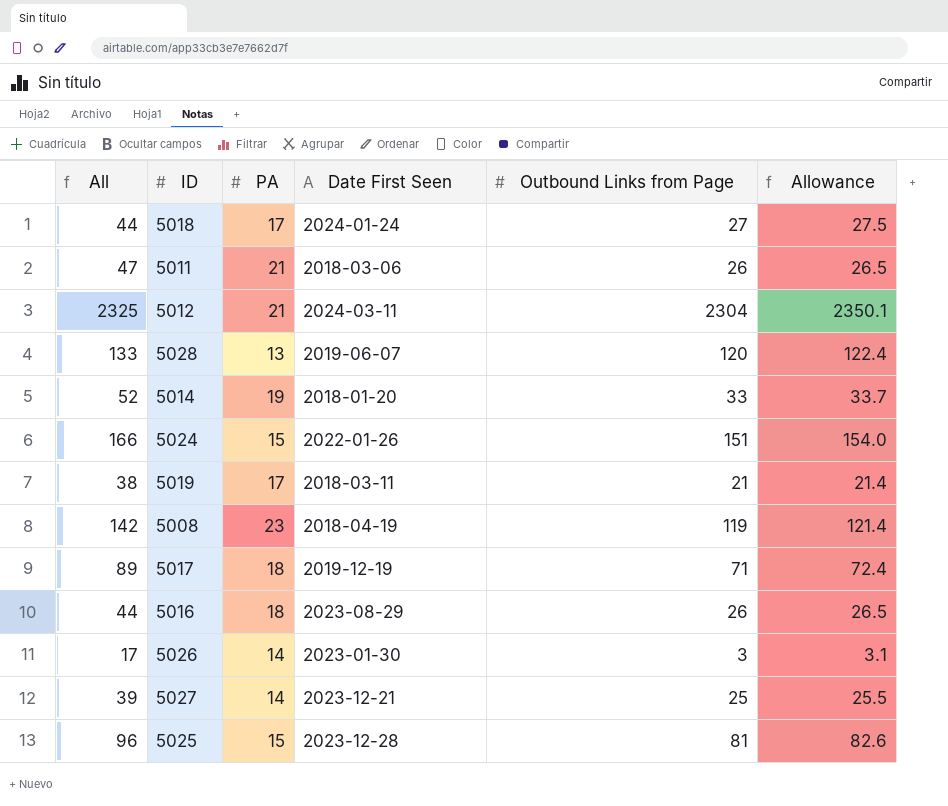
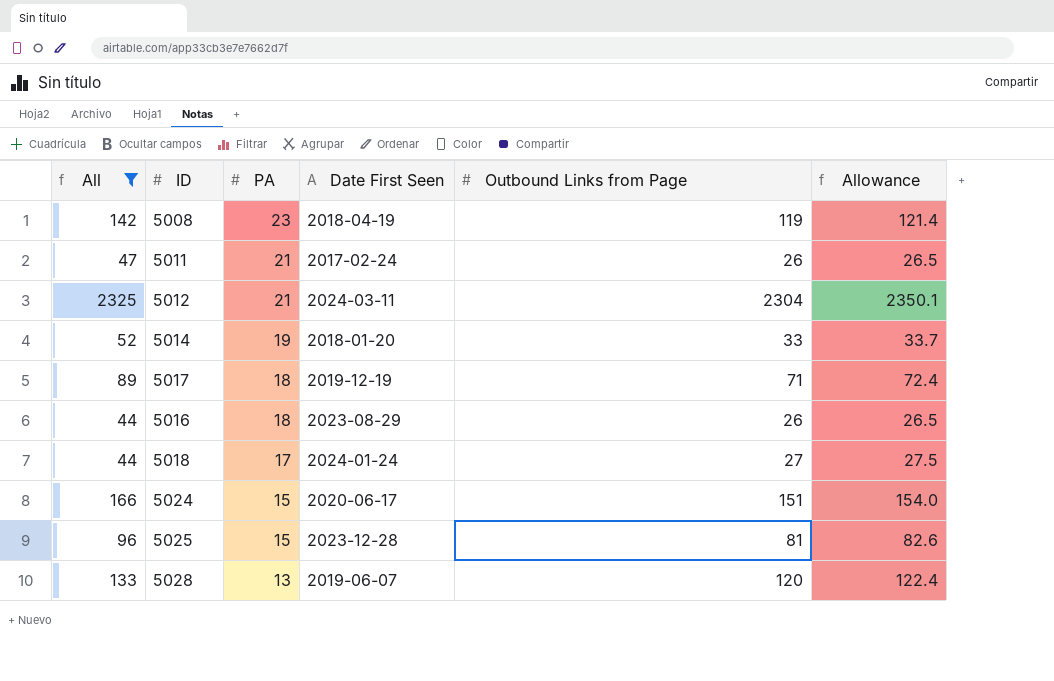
filter: none -> All >= 44
row order: none -> PA descending
5011 | Date First Seen: 2018-03-06 -> 2017-02-24
5024 | Date First Seen: 2022-01-26 -> 2020-06-17

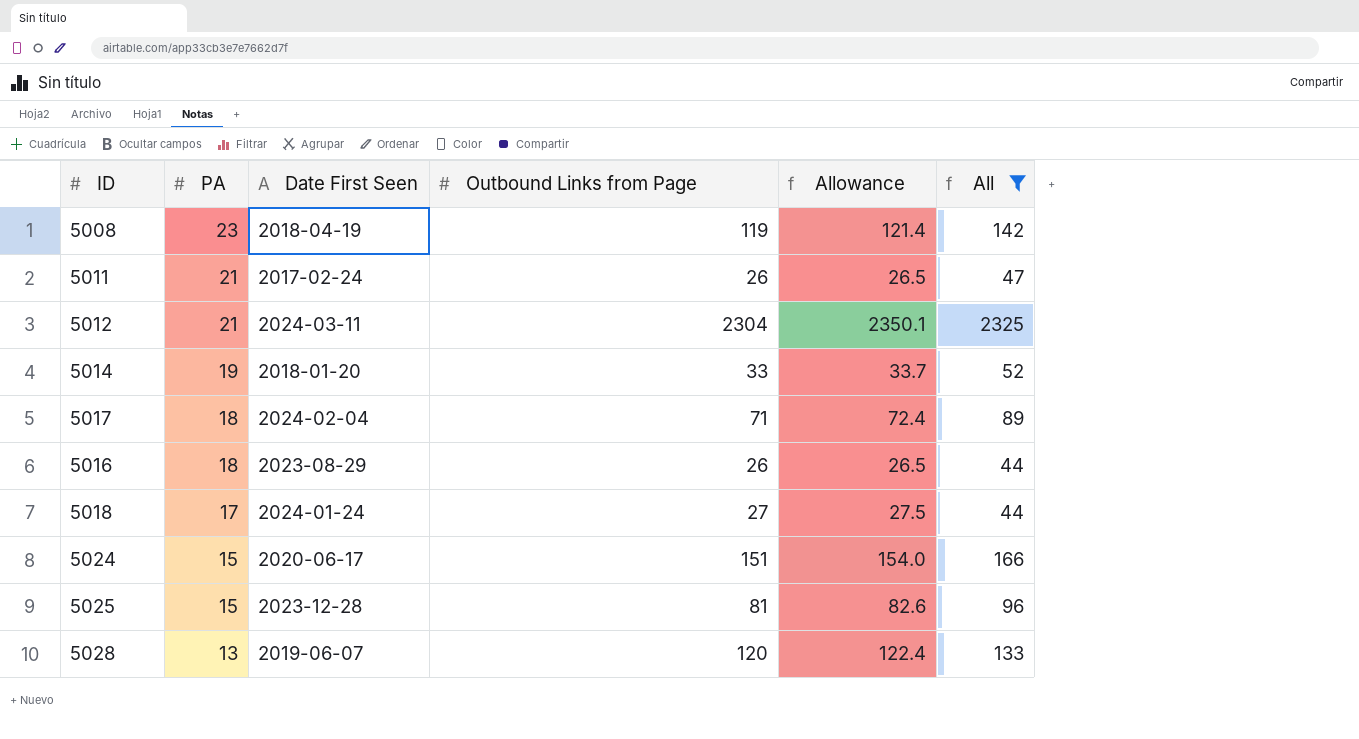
column All | position: 1 -> 6
5017 | Date First Seen: 2019-12-19 -> 2024-02-04

